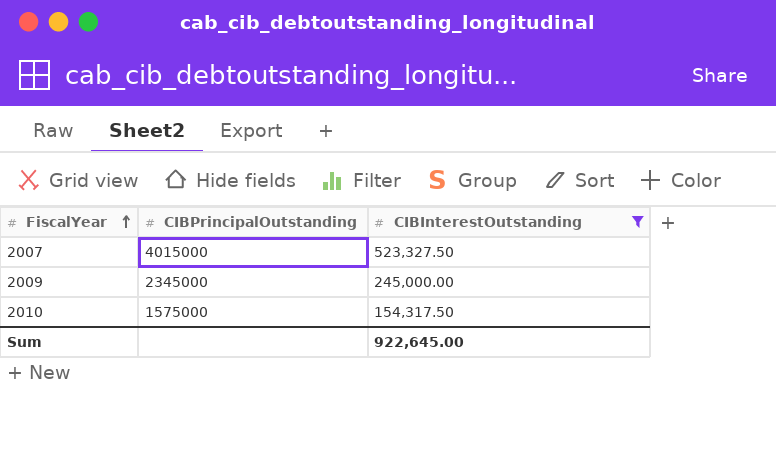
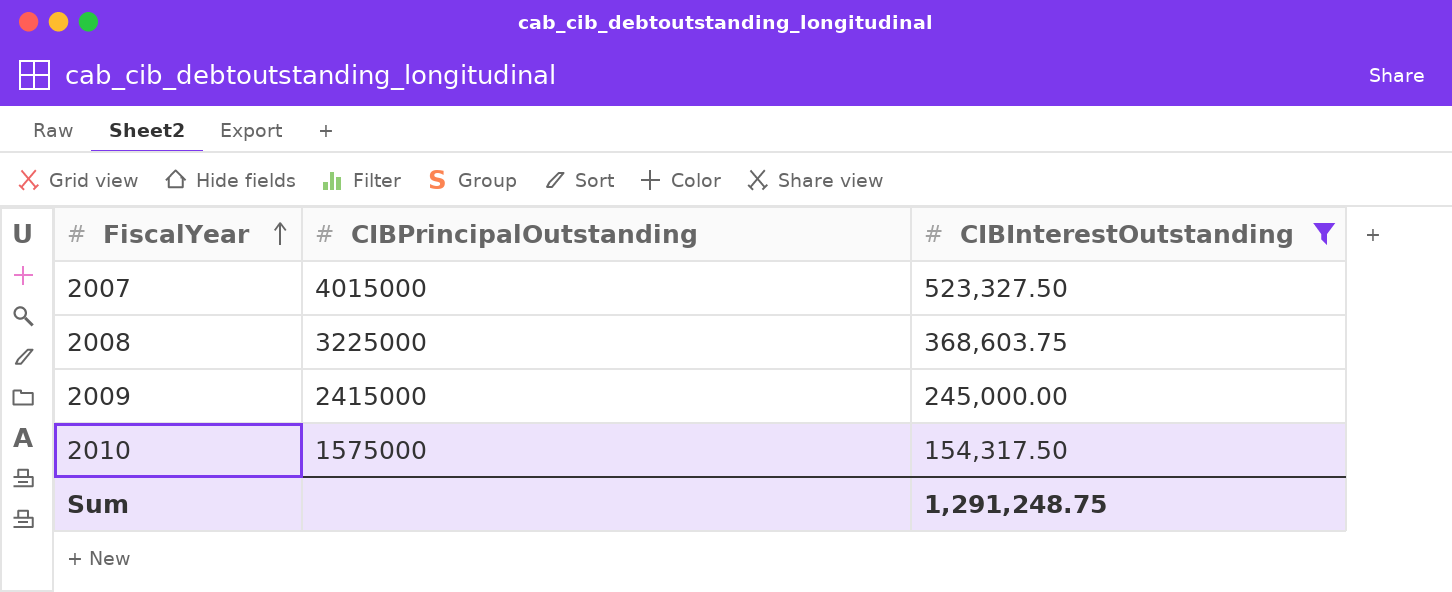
row 2008: none -> 3225000 | 368,603.75
2009 | CIBPrincipalOutstanding: 2345000 -> 2415000
Sum | CIBInterestOutstanding: 922,645.00 -> 1,291,248.75

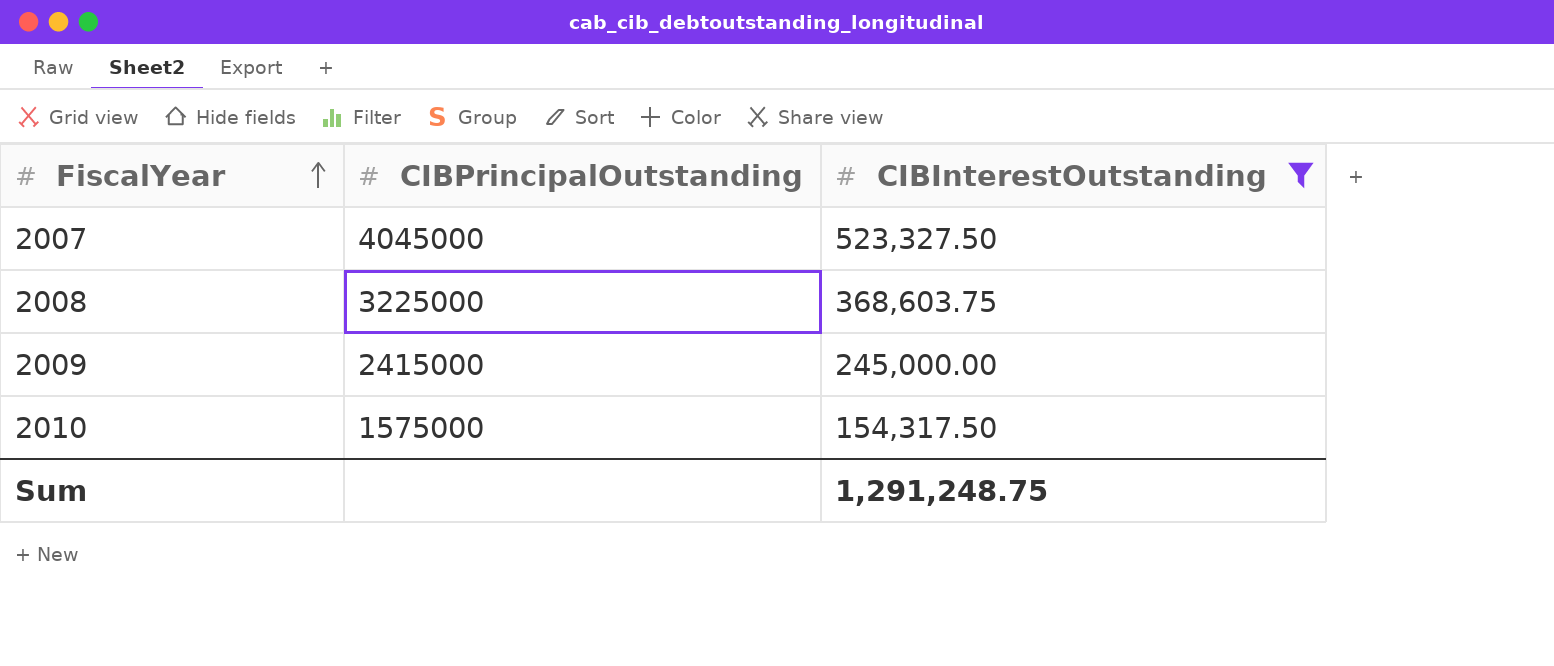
2007 | CIBPrincipalOutstanding: 4015000 -> 4045000

